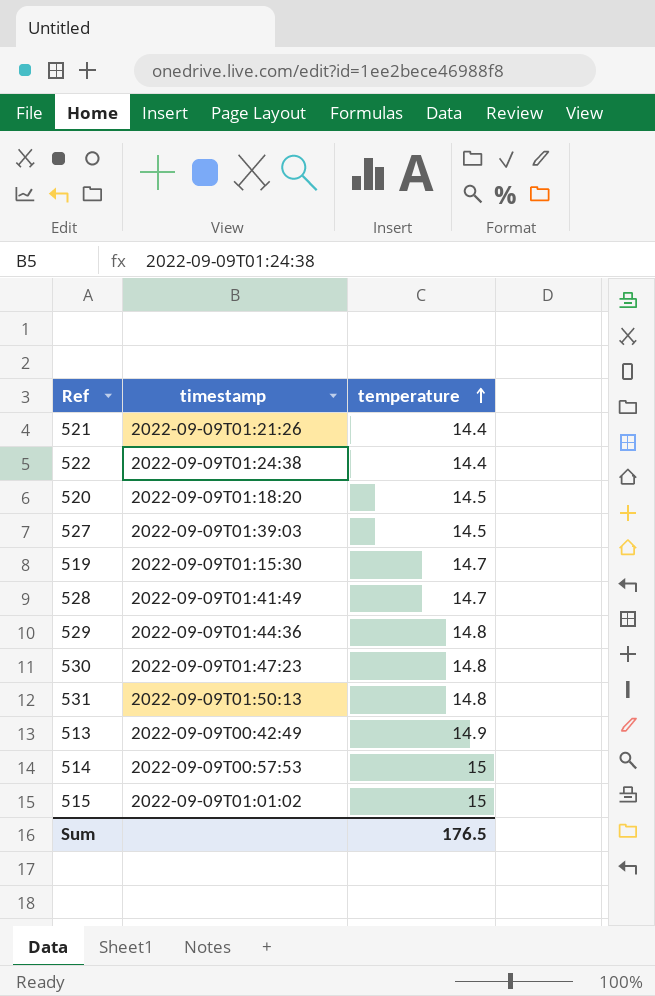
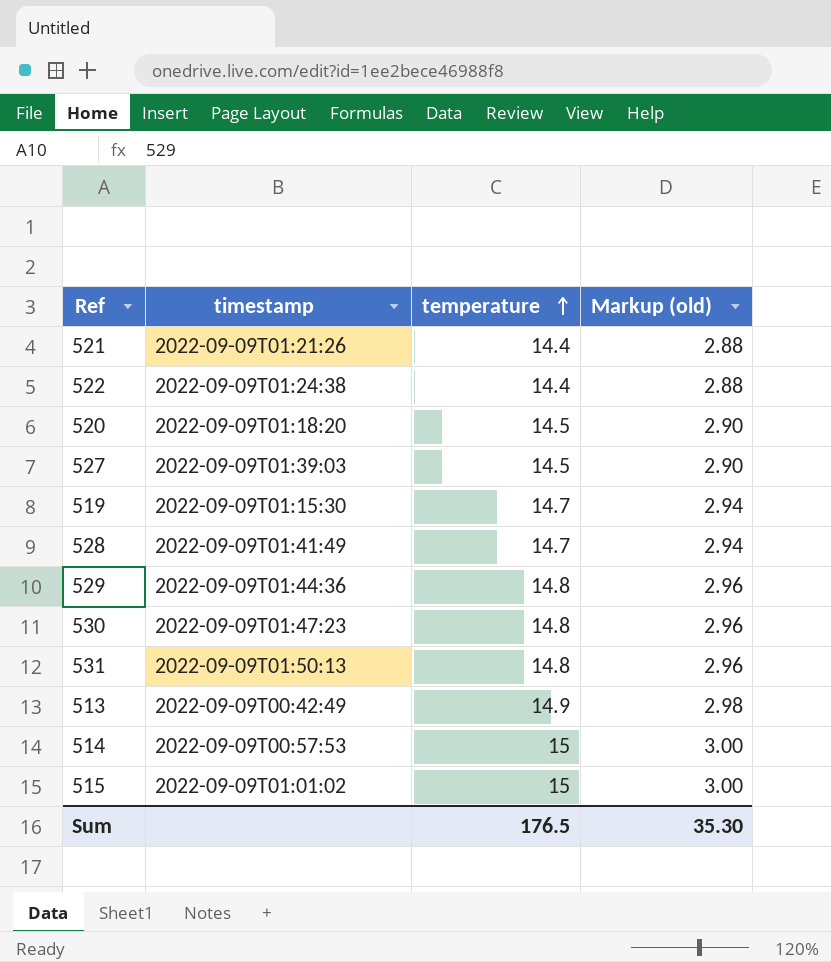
column Markup (old) | formula: none -> [temperature] * 0.2

